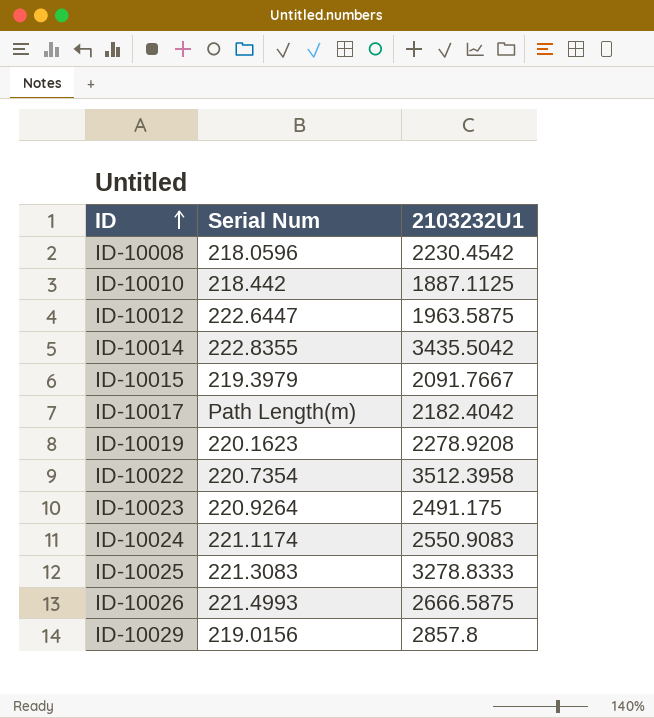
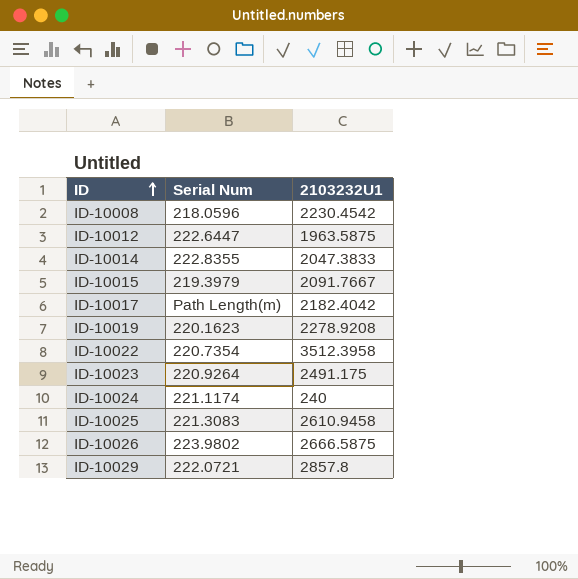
row ID-10010: 218.442 | 1887.1125 -> none
ID-10014 | 2103232U1: 3435.5042 -> 2047.3833
ID-10024 | 2103232U1: 2550.9083 -> 240
ID-10025 | 2103232U1: 3278.8333 -> 2610.9458
ID-10026 | Serial Num: 221.4993 -> 223.9802
ID-10029 | Serial Num: 219.0156 -> 222.0721

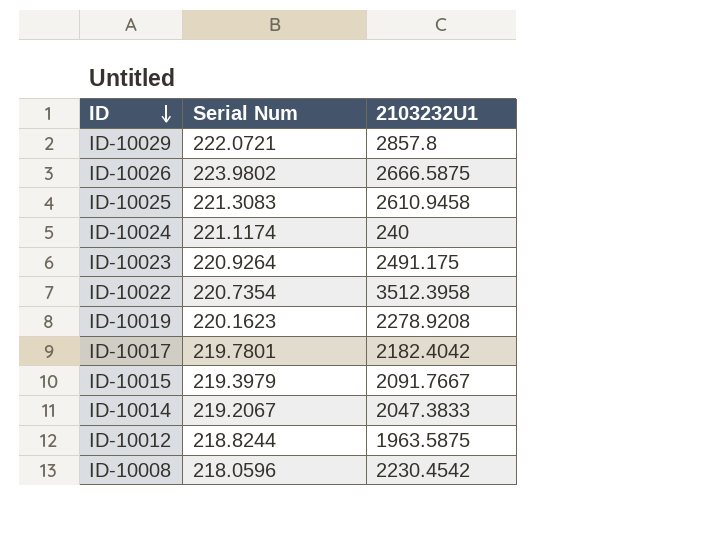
row order: ID ascending -> ID descending
ID-10017 | Serial Num: Path Length(m) -> 219.7801
ID-10014 | Serial Num: 222.8355 -> 219.2067
ID-10012 | Serial Num: 222.6447 -> 218.8244

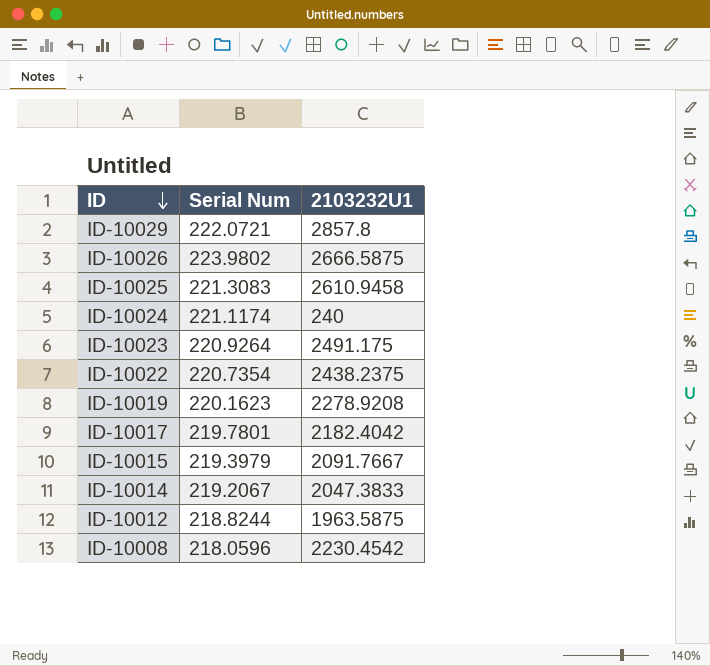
ID-10022 | 2103232U1: 3512.3958 -> 2438.2375

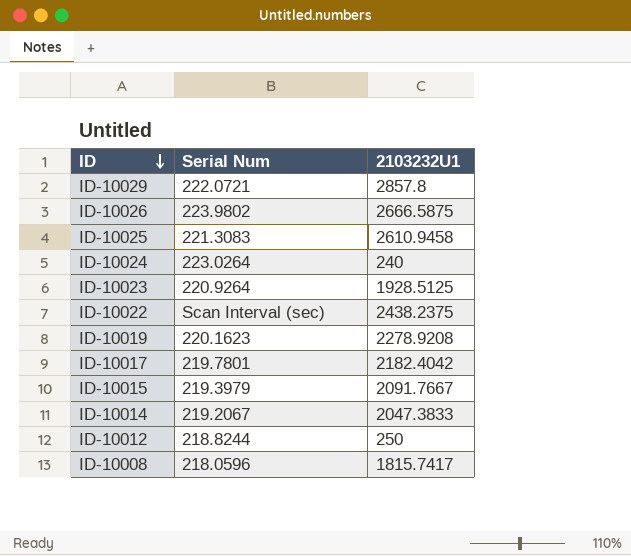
ID-10024 | Serial Num: 221.1174 -> 223.0264
ID-10023 | 2103232U1: 2491.175 -> 1928.5125
ID-10022 | Serial Num: 220.7354 -> Scan Interval (sec)
ID-10012 | 2103232U1: 1963.5875 -> 250
ID-10008 | 2103232U1: 2230.4542 -> 1815.7417

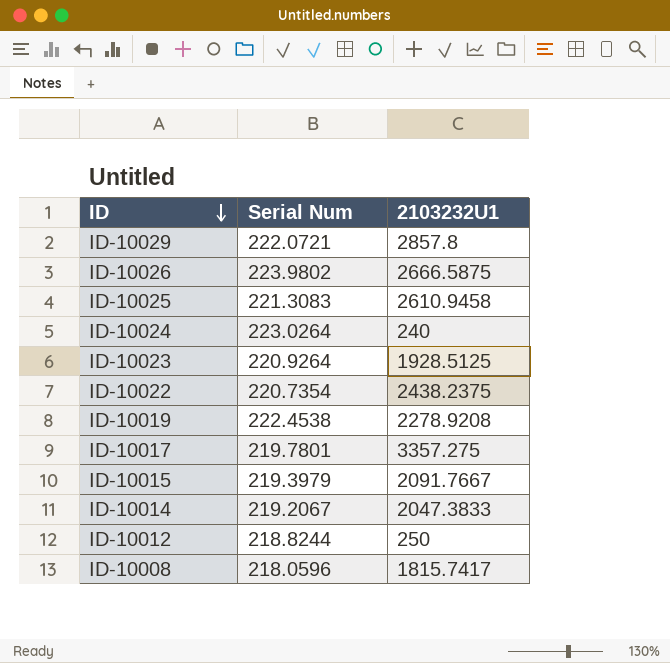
ID-10022 | Serial Num: Scan Interval (sec) -> 220.7354
ID-10019 | Serial Num: 220.1623 -> 222.4538
ID-10017 | 2103232U1: 2182.4042 -> 3357.275

